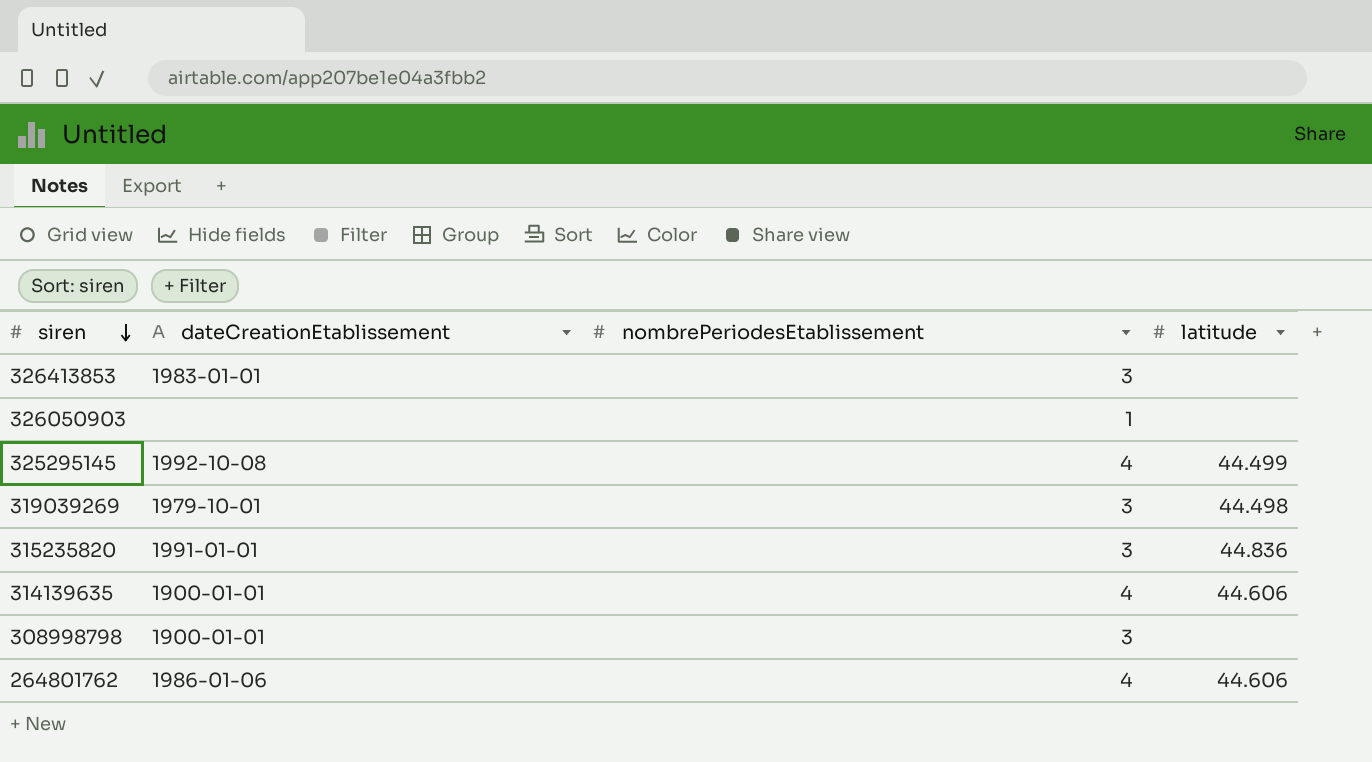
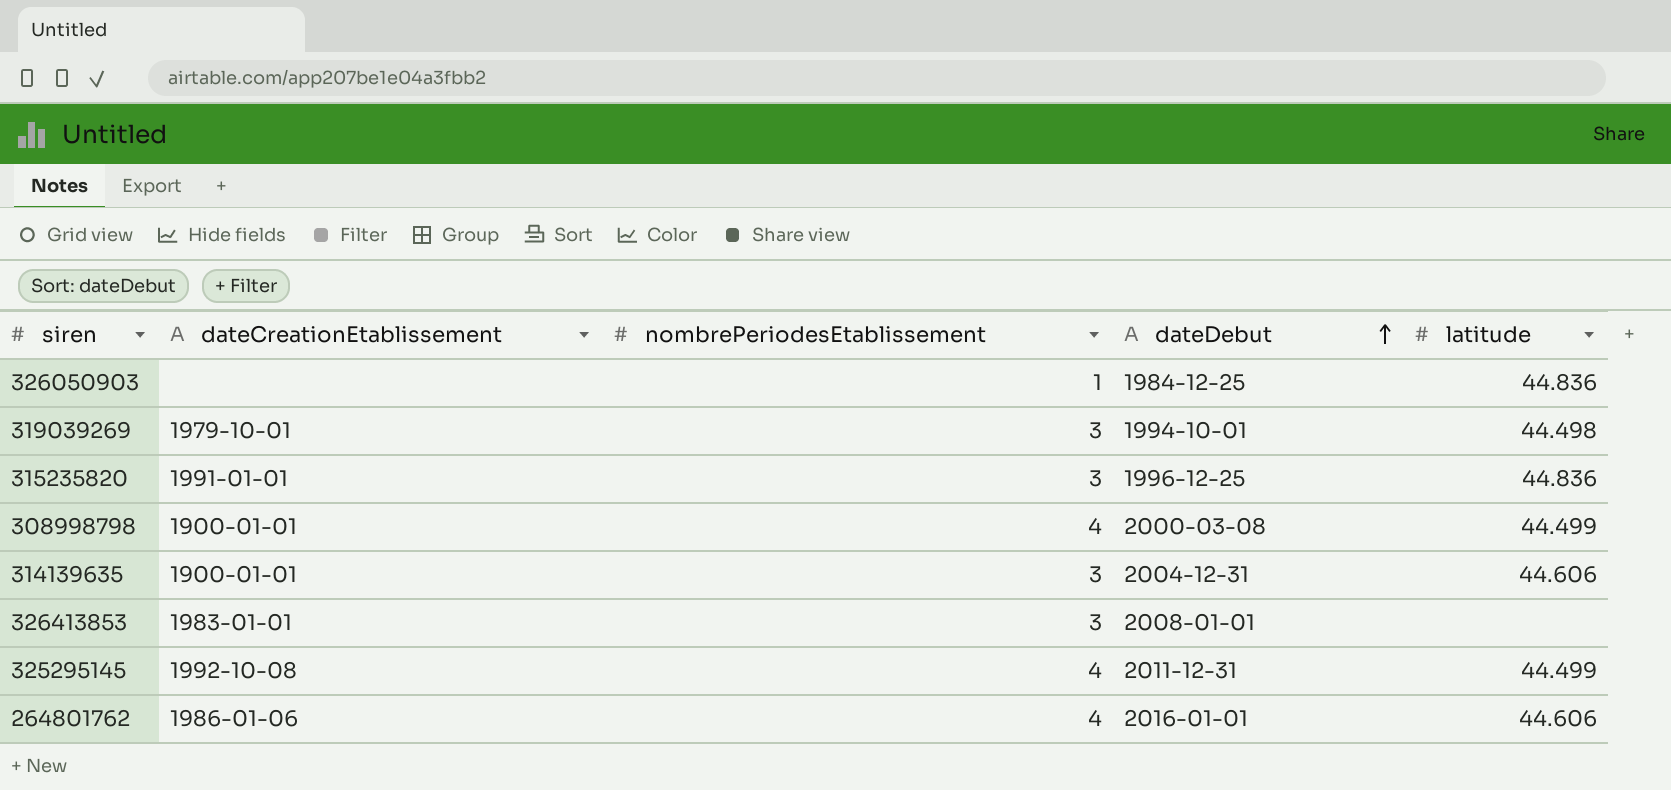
row order: siren descending -> dateDebut ascending
column dateDebut | position: none -> 4
326050903 | latitude: none -> 44.836
308998798 | nombrePeriodesEtablissement: 3 -> 4
308998798 | latitude: none -> 44.499
314139635 | nombrePeriodesEtablissement: 4 -> 3

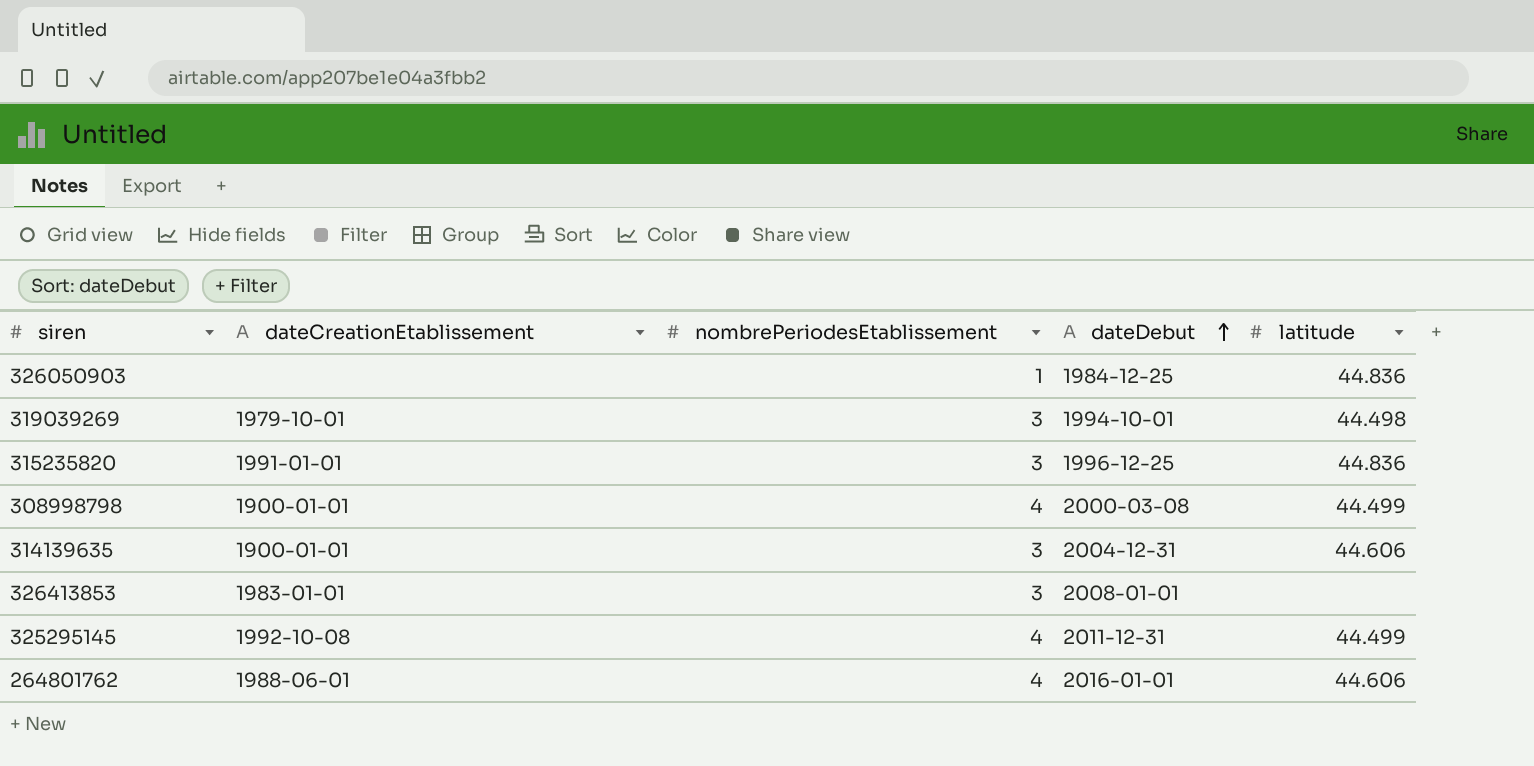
264801762 | dateCreationEtablissement: 1986-01-06 -> 1988-06-01

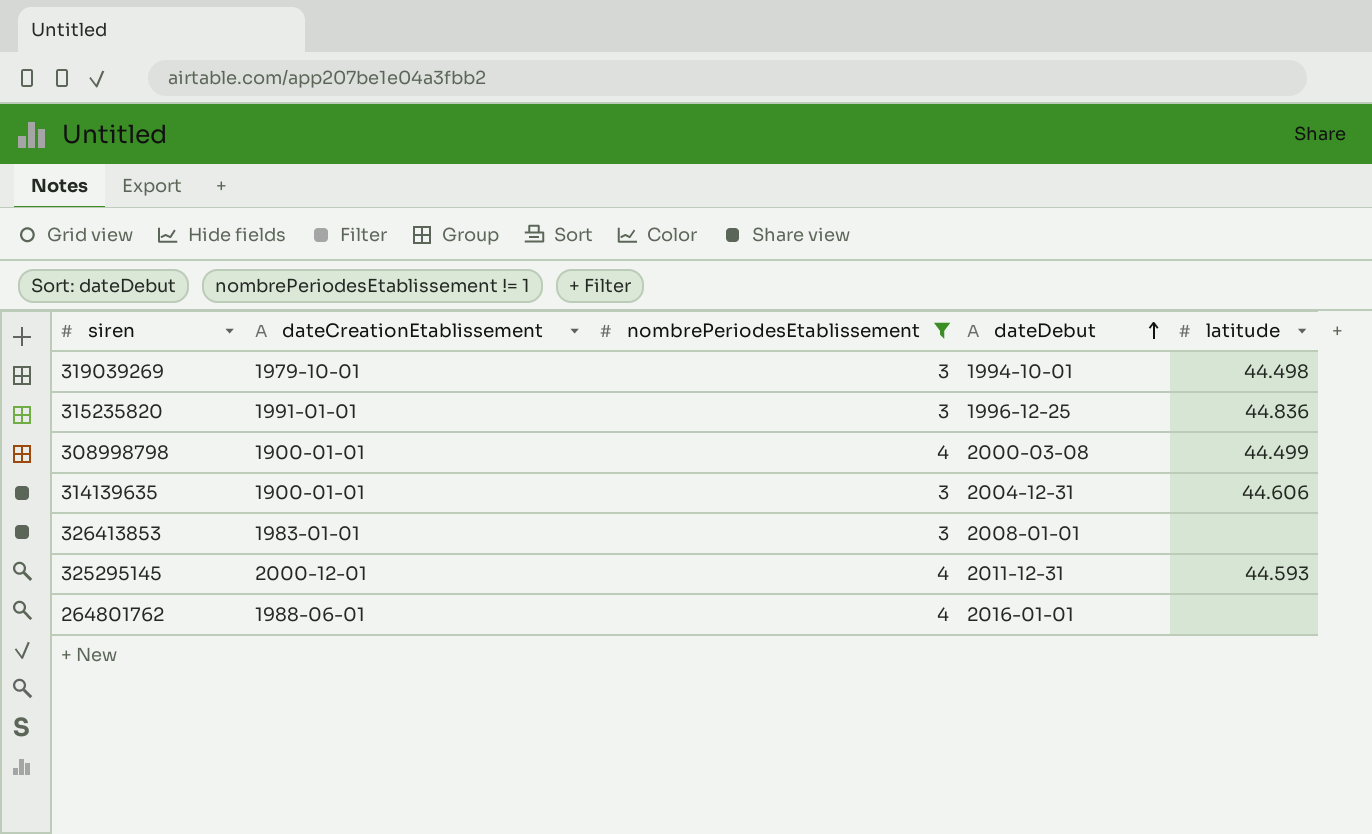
filter: none -> nombrePeriodesEtablissement != 1
325295145 | dateCreationEtablissement: 1992-10-08 -> 2000-12-01
325295145 | latitude: 44.499 -> 44.593
264801762 | latitude: 44.606 -> none

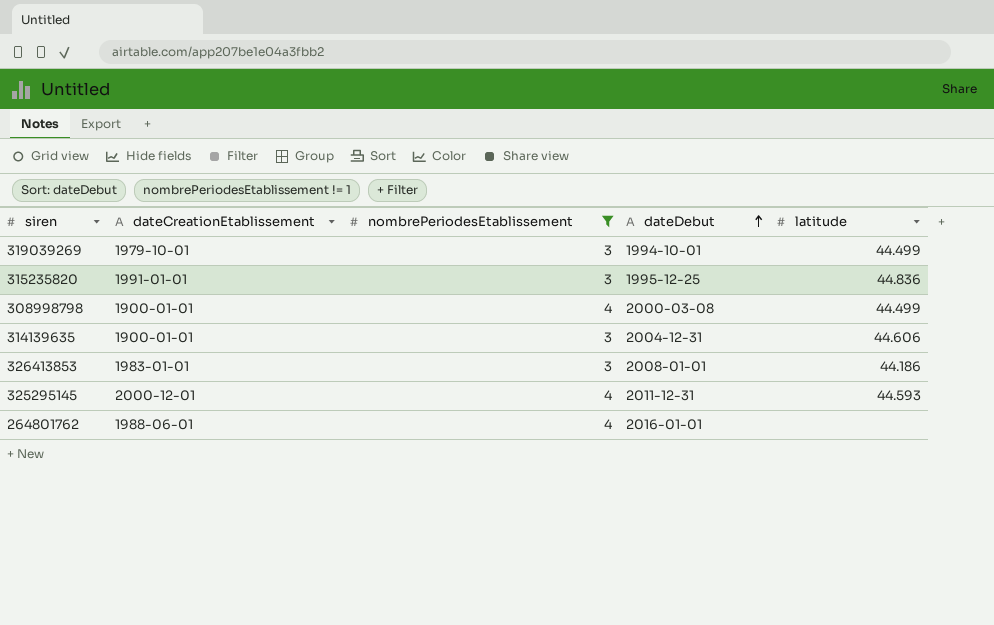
319039269 | latitude: 44.498 -> 44.499
315235820 | dateDebut: 1996-12-25 -> 1995-12-25
326413853 | latitude: none -> 44.186

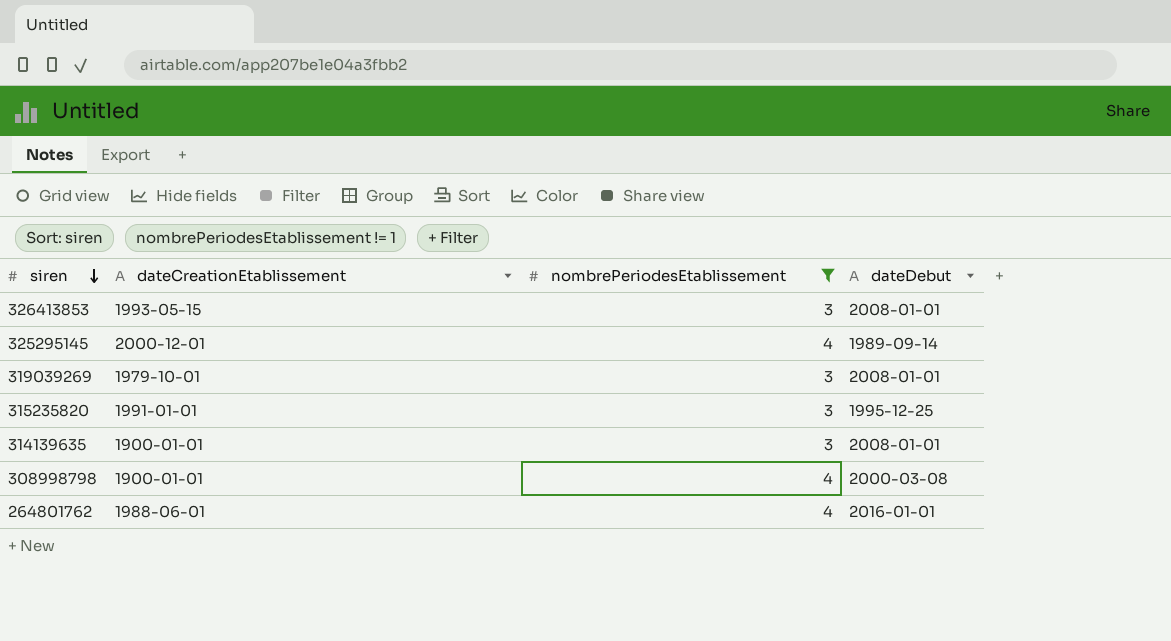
row order: dateDebut ascending -> siren descending
column latitude | position: 5 -> none
326413853 | dateCreationEtablissement: 1983-01-01 -> 1993-05-15
325295145 | dateDebut: 2011-12-31 -> 1989-09-14
319039269 | dateDebut: 1994-10-01 -> 2008-01-01
314139635 | dateDebut: 2004-12-31 -> 2008-01-01

